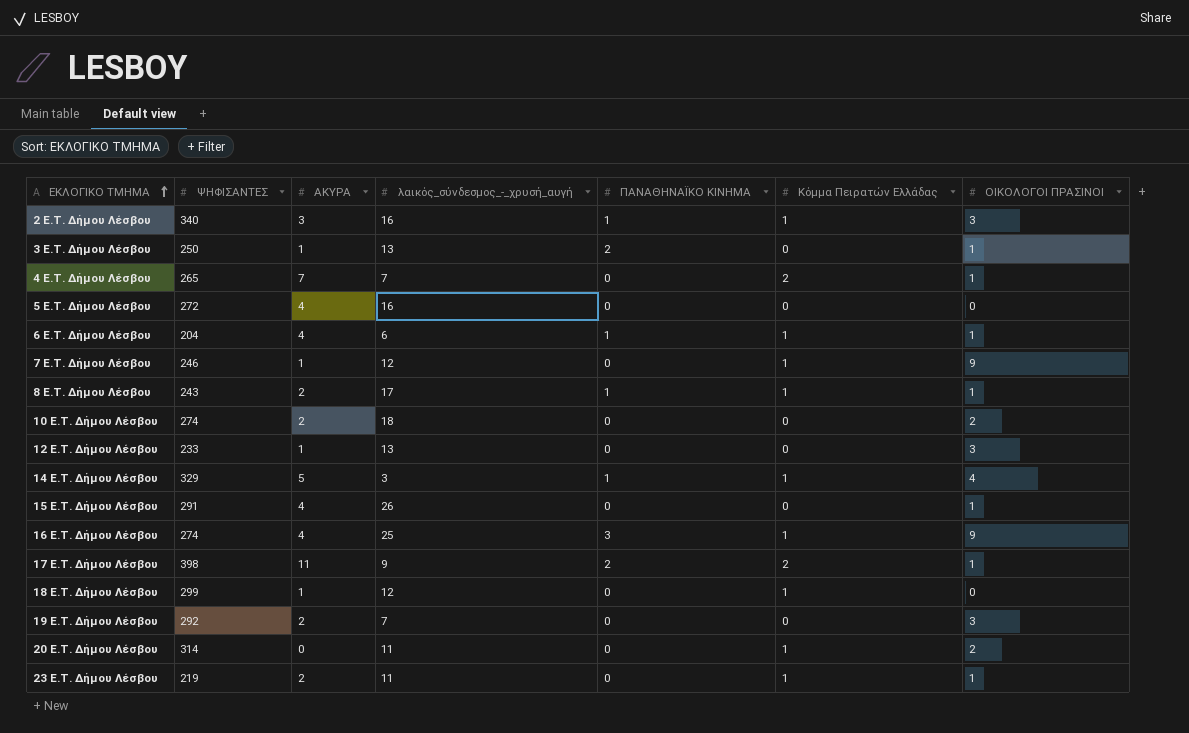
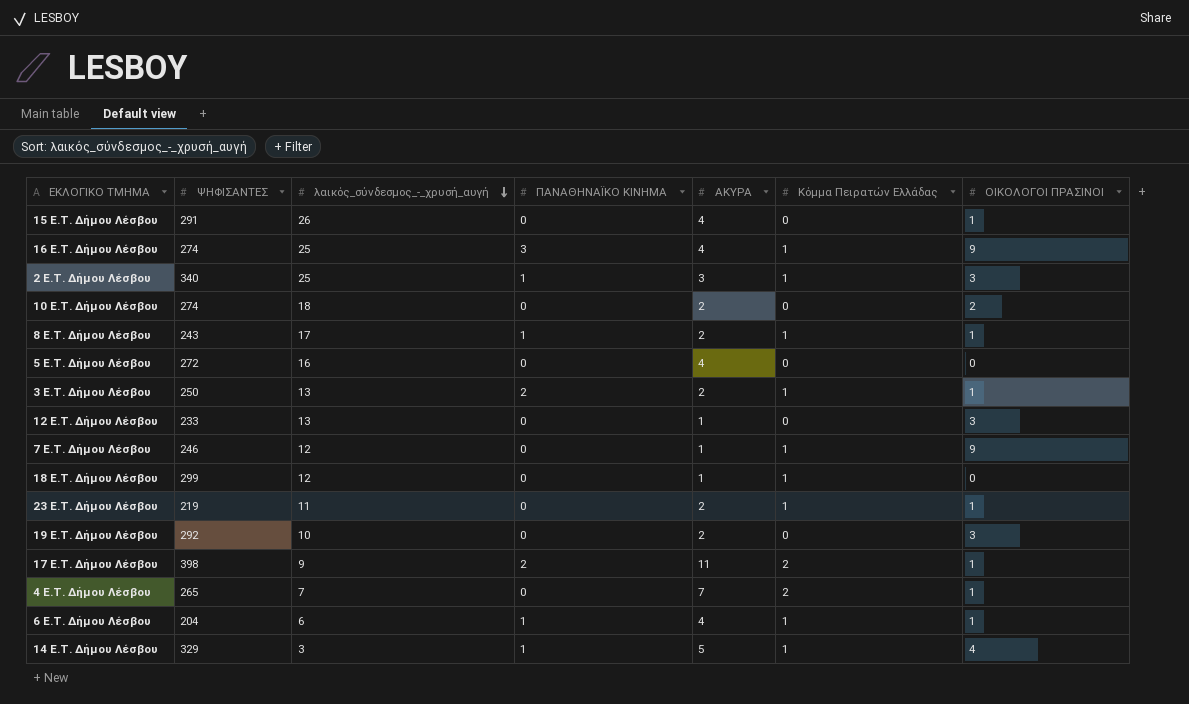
row order: ΕΚΛΟΓΙΚΟ ΤΜΗΜΑ ascending -> λαικός_σύνδεσμος_-_χρυσή_αυγή descending
column ΑΚΥΡΑ | position: 3 -> 5
row 20 Ε.Τ. Δήμου Λέσβου: 314 | 0 | 11 | 0 | 1 | 2 -> none
2 Ε.Τ. Δήμου Λέσβου | λαικός_σύνδεσμος_-_χρυσή_αυγή: 16 -> 25
3 Ε.Τ. Δήμου Λέσβου | ΑΚΥΡΑ: 1 -> 2
3 Ε.Τ. Δήμου Λέσβου | Κόμμα Πειρατών Ελλάδας: 0 -> 1
19 Ε.Τ. Δήμου Λέσβου | λαικός_σύνδεσμος_-_χρυσή_αυγή: 7 -> 10

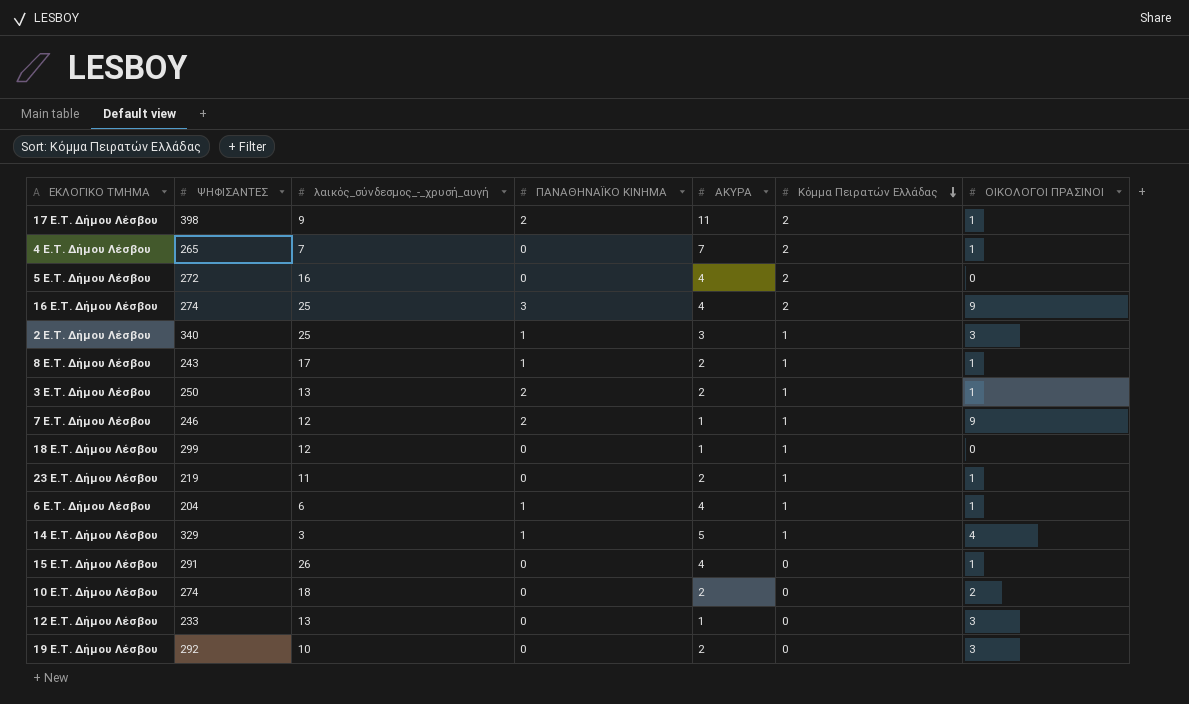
row order: λαικός_σύνδεσμος_-_χρυσή_αυγή descending -> Κόμμα Πειρατών Ελλάδας descending
5 Ε.Τ. Δήμου Λέσβου | Κόμμα Πειρατών Ελλάδας: 0 -> 2
16 Ε.Τ. Δήμου Λέσβου | Κόμμα Πειρατών Ελλάδας: 1 -> 2
7 Ε.Τ. Δήμου Λέσβου | ΠΑΝΑΘΗΝΑΪΚΟ ΚΙΝΗΜΑ: 0 -> 2

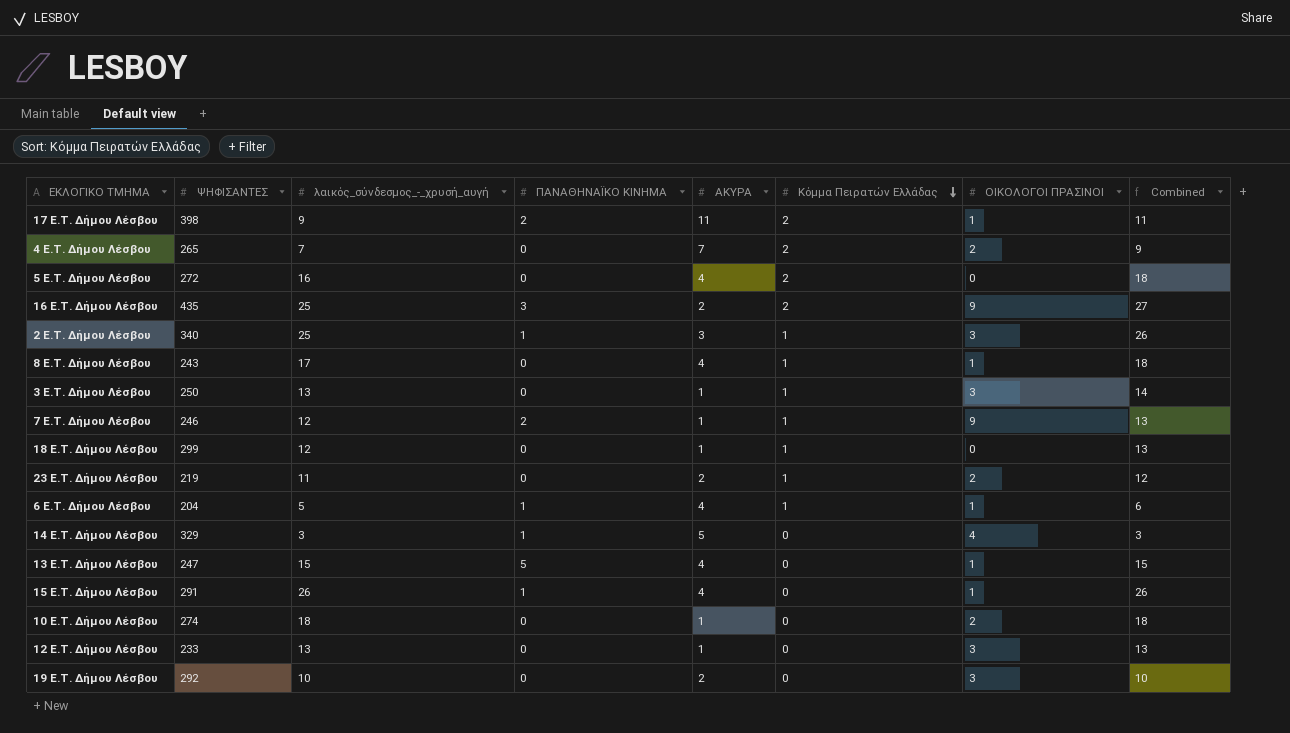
column Combined | formula: none -> [λαικός_σύνδεσμος_-_χρυσή_αυγή] + [Κόμμα Πειρατών Ελλάδας]
4 Ε.Τ. Δήμου Λέσβου | ΟΙΚΟΛΟΓΟΙ ΠΡΑΣΙΝΟΙ: 1 -> 2
16 Ε.Τ. Δήμου Λέσβου | ΨΗΦΙΣΑΝΤΕΣ: 274 -> 435
16 Ε.Τ. Δήμου Λέσβου | ΑΚΥΡΑ: 4 -> 2
8 Ε.Τ. Δήμου Λέσβου | ΠΑΝΑΘΗΝΑΪΚΟ ΚΙΝΗΜΑ: 1 -> 0
8 Ε.Τ. Δήμου Λέσβου | ΑΚΥΡΑ: 2 -> 4
3 Ε.Τ. Δήμου Λέσβου | ΠΑΝΑΘΗΝΑΪΚΟ ΚΙΝΗΜΑ: 2 -> 0
3 Ε.Τ. Δήμου Λέσβου | ΑΚΥΡΑ: 2 -> 1
3 Ε.Τ. Δήμου Λέσβου | ΟΙΚΟΛΟΓΟΙ ΠΡΑΣΙΝΟΙ: 1 -> 3
23 Ε.Τ. Δήμου Λέσβου | ΟΙΚΟΛΟΓΟΙ ΠΡΑΣΙΝΟΙ: 1 -> 2
6 Ε.Τ. Δήμου Λέσβου | λαικός_σύνδεσμος_-_χρυσή_αυγή: 6 -> 5
14 Ε.Τ. Δήμου Λέσβου | Κόμμα Πειρατών Ελλάδας: 1 -> 0
row 13 Ε.Τ. Δήμου Λέσβου: none -> 247 | 15 | 5 | 4 | 0 | 1 | 15
15 Ε.Τ. Δήμου Λέσβου | ΠΑΝΑΘΗΝΑΪΚΟ ΚΙΝΗΜΑ: 0 -> 1
10 Ε.Τ. Δήμου Λέσβου | ΑΚΥΡΑ: 2 -> 1

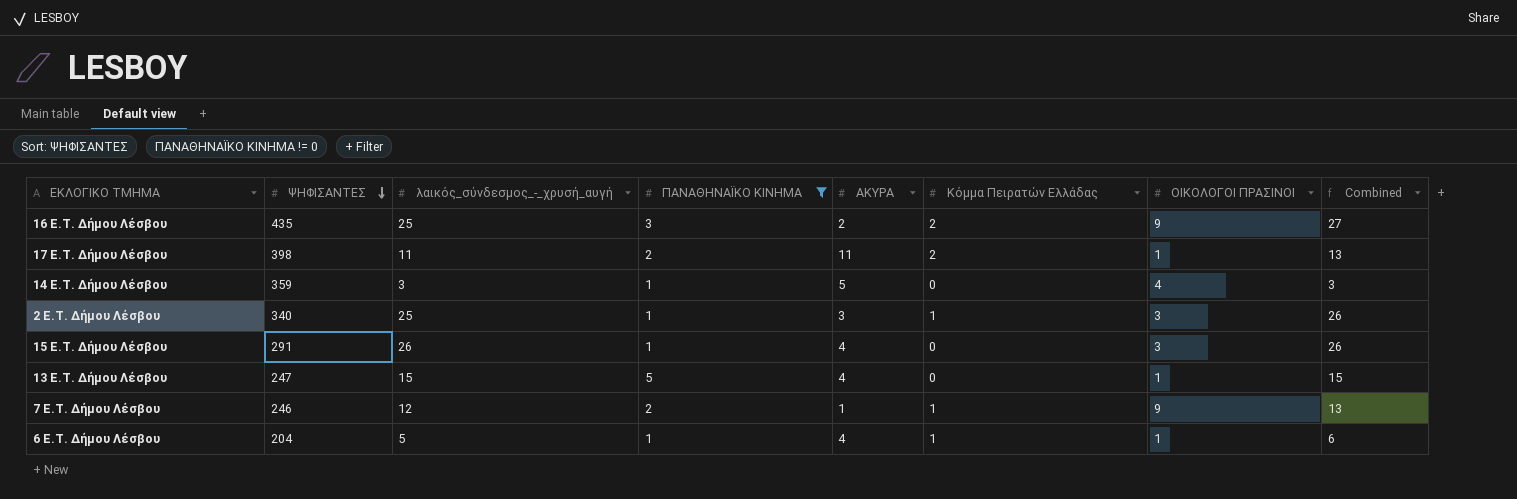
filter: none -> ΠΑΝΑΘΗΝΑΪΚΟ ΚΙΝΗΜΑ != 0
row order: Κόμμα Πειρατών Ελλάδας descending -> ΨΗΦΙΣΑΝΤΕΣ descending
17 Ε.Τ. Δήμου Λέσβου | λαικός_σύνδεσμος_-_χρυσή_αυγή: 9 -> 11
17 Ε.Τ. Δήμου Λέσβου | Combined: 11 -> 13
14 Ε.Τ. Δήμου Λέσβου | ΨΗΦΙΣΑΝΤΕΣ: 329 -> 359
15 Ε.Τ. Δήμου Λέσβου | ΟΙΚΟΛΟΓΟΙ ΠΡΑΣΙΝΟΙ: 1 -> 3

